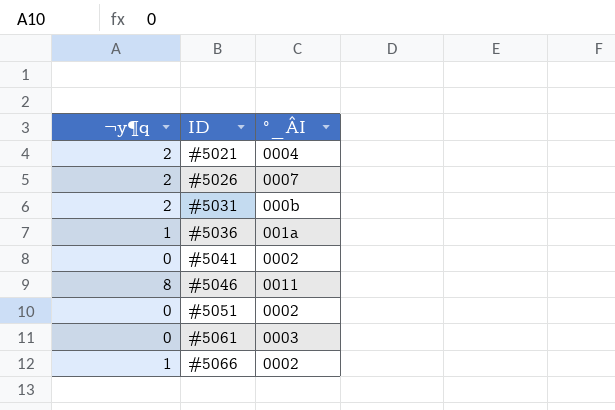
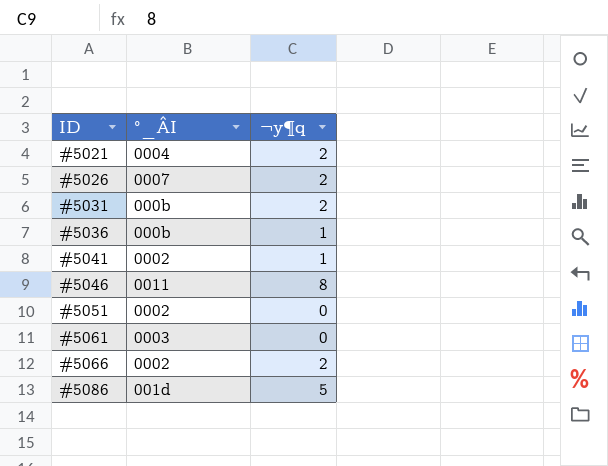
column ¬y¶q | position: 1 -> 3
#5036 | °_ÂI: 001a -> 000b
#5041 | ¬y¶q: 0 -> 1
#5066 | ¬y¶q: 1 -> 2
row #5086: none -> 001d | 5

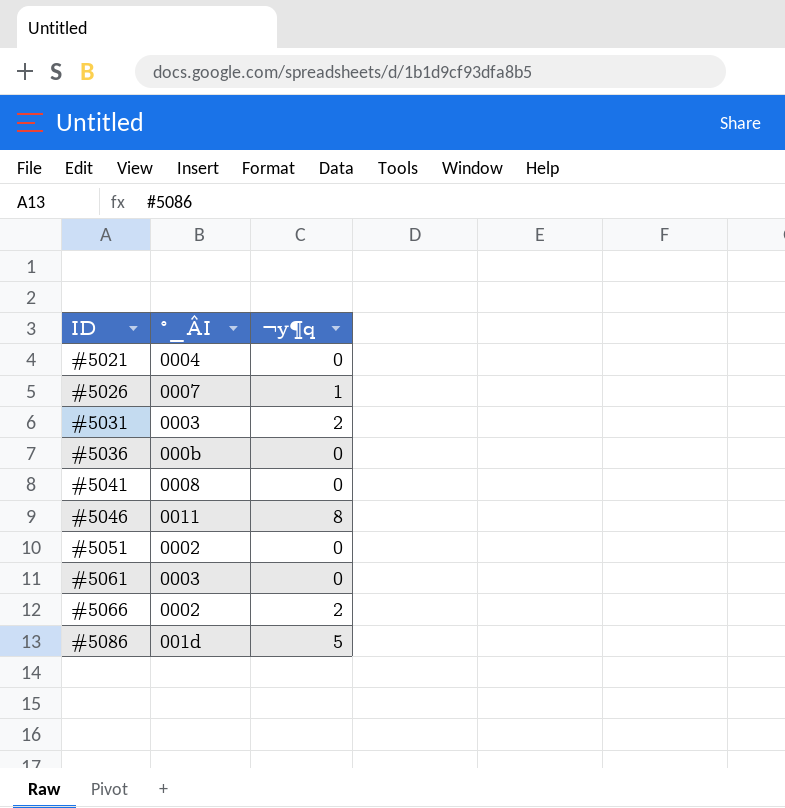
#5021 | ¬y¶q: 2 -> 0
#5026 | ¬y¶q: 2 -> 1
#5031 | °_ÂI: 000b -> 0003
#5036 | ¬y¶q: 1 -> 0
#5041 | °_ÂI: 0002 -> 0008
#5041 | ¬y¶q: 1 -> 0

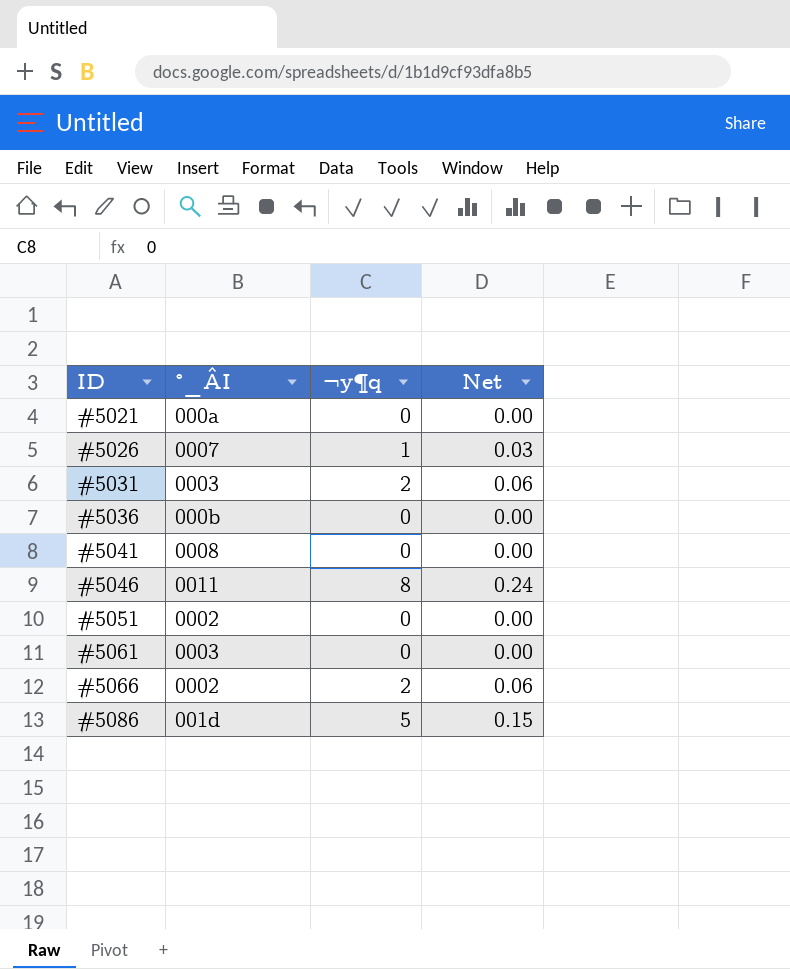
column Net | formula: none -> [¬y¶q] * 0.03
#5021 | °_ÂI: 0004 -> 000a

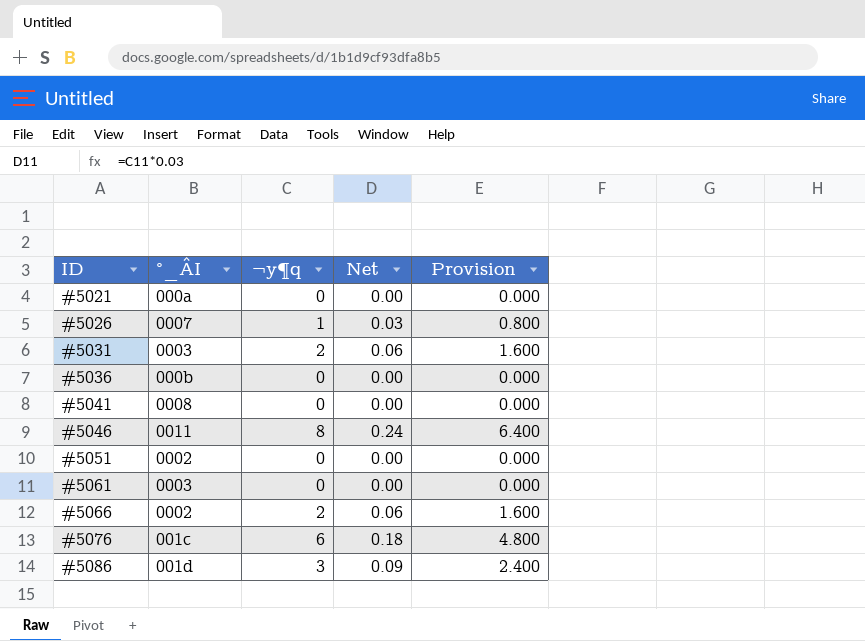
column Provision | formula: none -> [¬y¶q] * 0.8
row #5076: none -> 001c | 6 | 0.18 | 4.800
#5086 | ¬y¶q: 5 -> 3
#5086 | Net: 0.15 -> 0.09

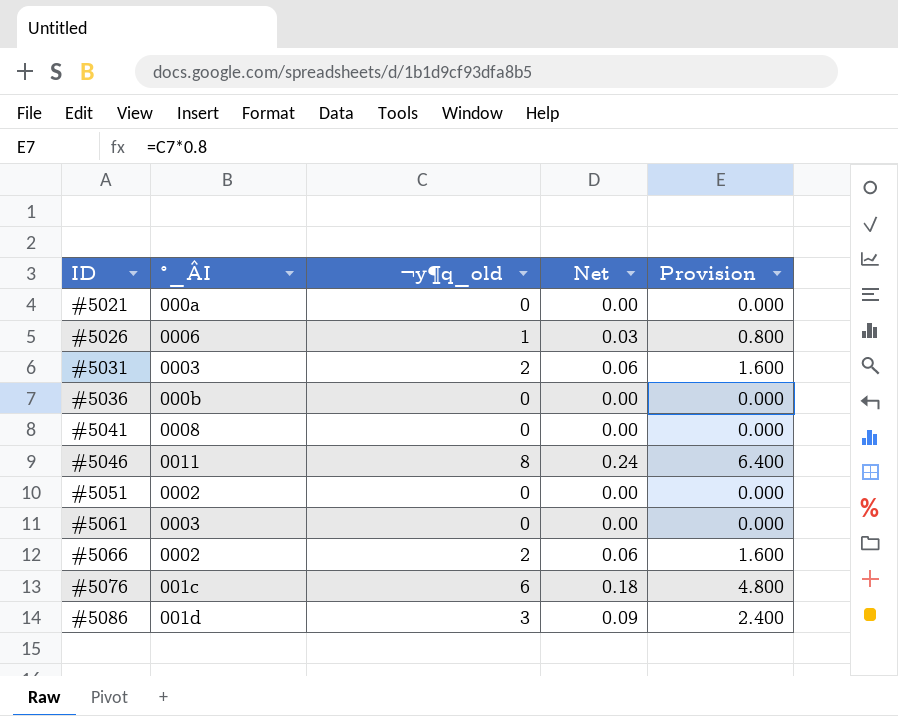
column name: ¬y¶q -> ¬y¶q_old
#5026 | °_ÂI: 0007 -> 0006

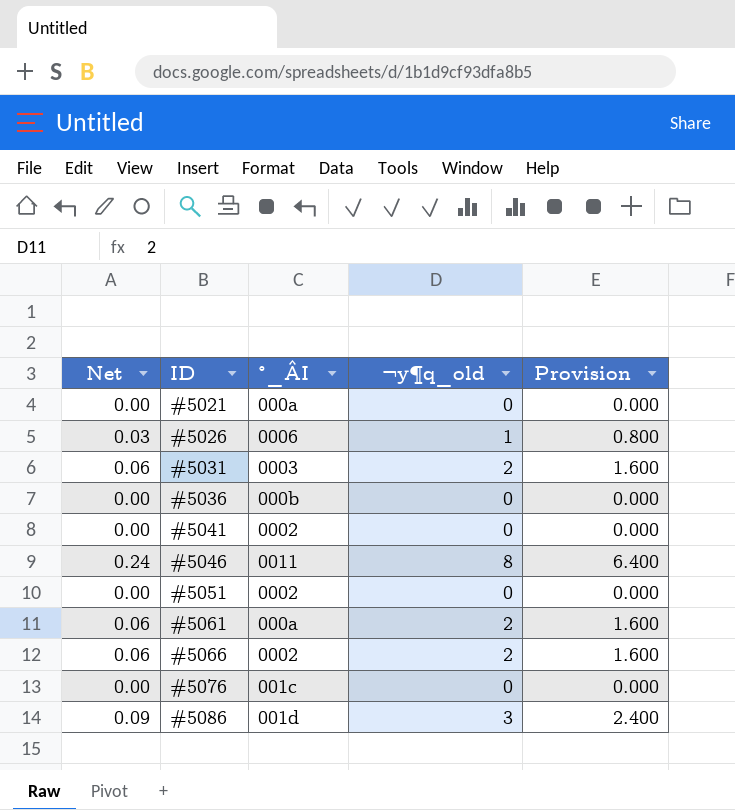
column Net | position: 4 -> 1
#5041 | °_ÂI: 0008 -> 0002
#5061 | Net: 0.00 -> 0.06
#5061 | °_ÂI: 0003 -> 000a
#5061 | ¬y¶q_old: 0 -> 2
#5061 | Provision: 0.000 -> 1.600
#5076 | Net: 0.18 -> 0.00
#5076 | ¬y¶q_old: 6 -> 0
#5076 | Provision: 4.800 -> 0.000

